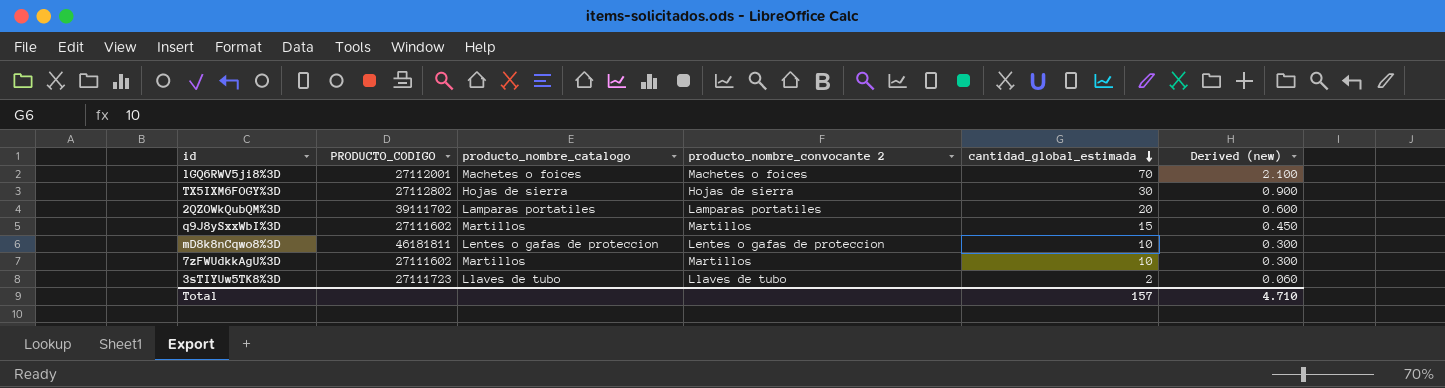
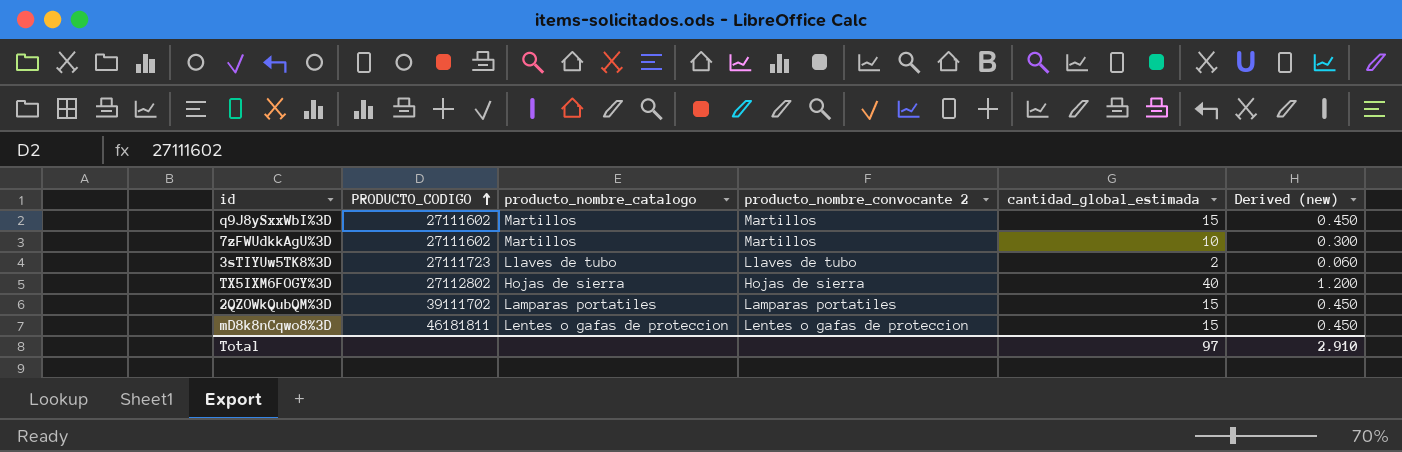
row order: cantidad_global_estimada descending -> PRODUCTO_CODIGO ascending
row lGQ6RWV5ji8%3D: 27112001 | Machetes o foices | Machetes o foices | 70 | 2.100 -> none
TX5IXM6FOGY%3D | cantidad_global_estimada: 30 -> 40
TX5IXM6FOGY%3D | Derived (new): 0.900 -> 1.200
2QZOWkQubQM%3D | cantidad_global_estimada: 20 -> 15
2QZOWkQubQM%3D | Derived (new): 0.600 -> 0.450
mD8k8nCqwo8%3D | cantidad_global_estimada: 10 -> 15
mD8k8nCqwo8%3D | Derived (new): 0.300 -> 0.450
Total | cantidad_global_estimada: 157 -> 97
Total | Derived (new): 4.710 -> 2.910

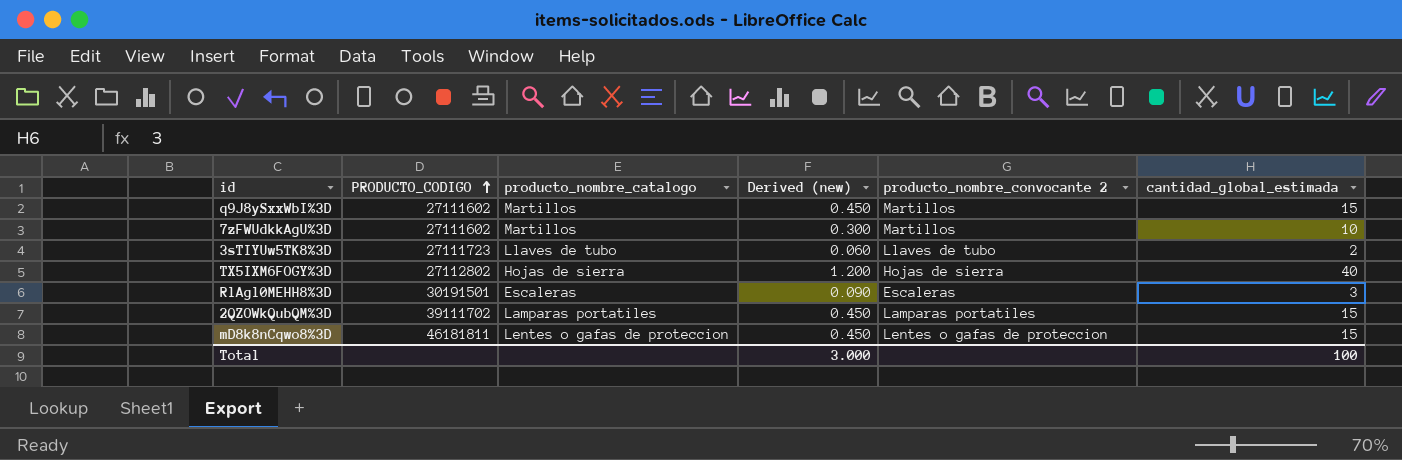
column Derived (new) | position: 6 -> 4
row RlAgl0MEHH8%3D: none -> 30191501 | Escaleras | 0.090 | Escaleras | 3
Total | Derived (new): 2.910 -> 3.000
Total | cantidad_global_estimada: 97 -> 100

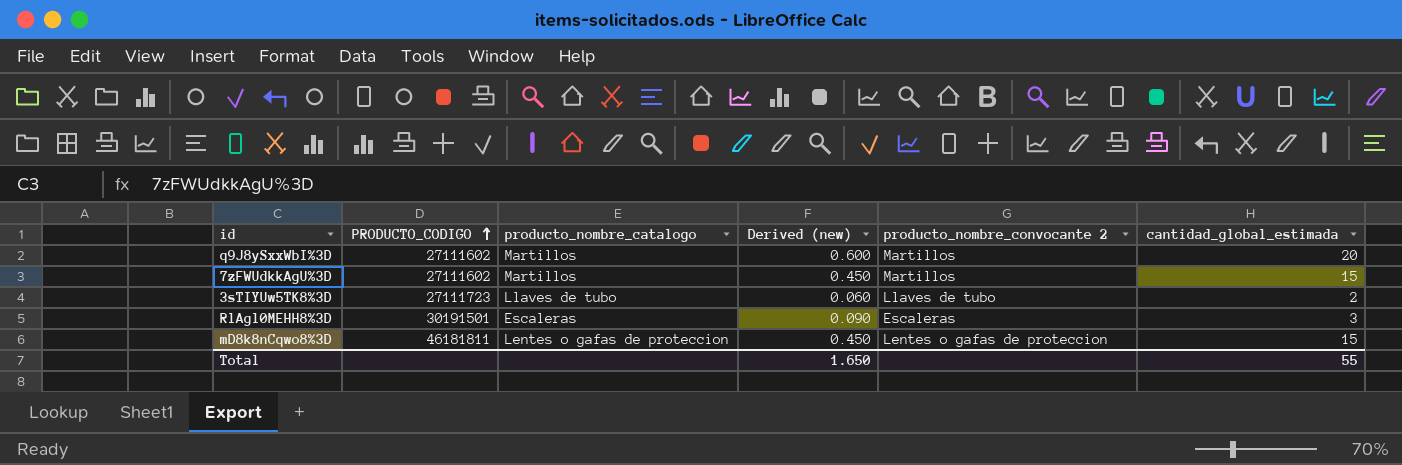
row TX5IXM6FOGY%3D: 27112802 | Hojas de sierra | 1.200 | Hojas de sierra | 40 -> none
row 2QZOWkQubQM%3D: 39111702 | Lamparas portatiles | 0.450 | Lamparas portatiles | 15 -> none
q9J8ySxxWbI%3D | Derived (new): 0.450 -> 0.600
q9J8ySxxWbI%3D | cantidad_global_estimada: 15 -> 20
7zFWUdkkAgU%3D | Derived (new): 0.300 -> 0.450
7zFWUdkkAgU%3D | cantidad_global_estimada: 10 -> 15
Total | Derived (new): 3.000 -> 1.650
Total | cantidad_global_estimada: 100 -> 55

